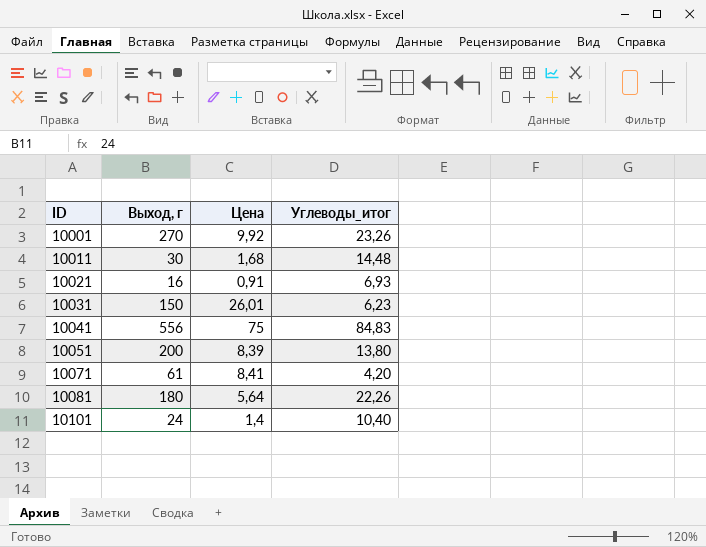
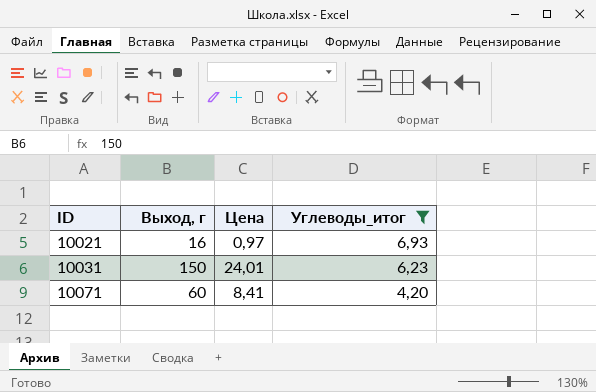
filter: none -> Углеводы_итог <= 6,93
10021 | Цена: 0,91 -> 0,97
10031 | Цена: 26,01 -> 24,01
10071 | Выход, г: 61 -> 60

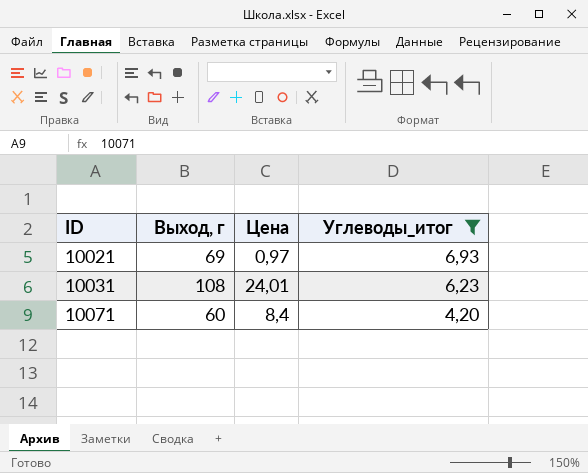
10021 | Выход, г: 16 -> 69
10031 | Выход, г: 150 -> 108
10071 | Цена: 8,41 -> 8,4

